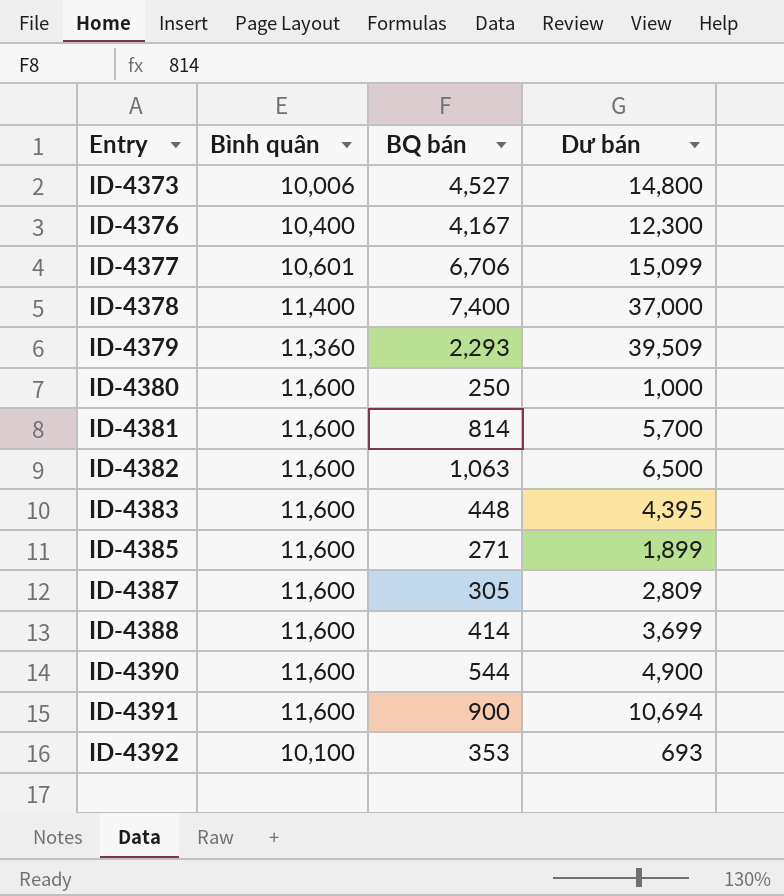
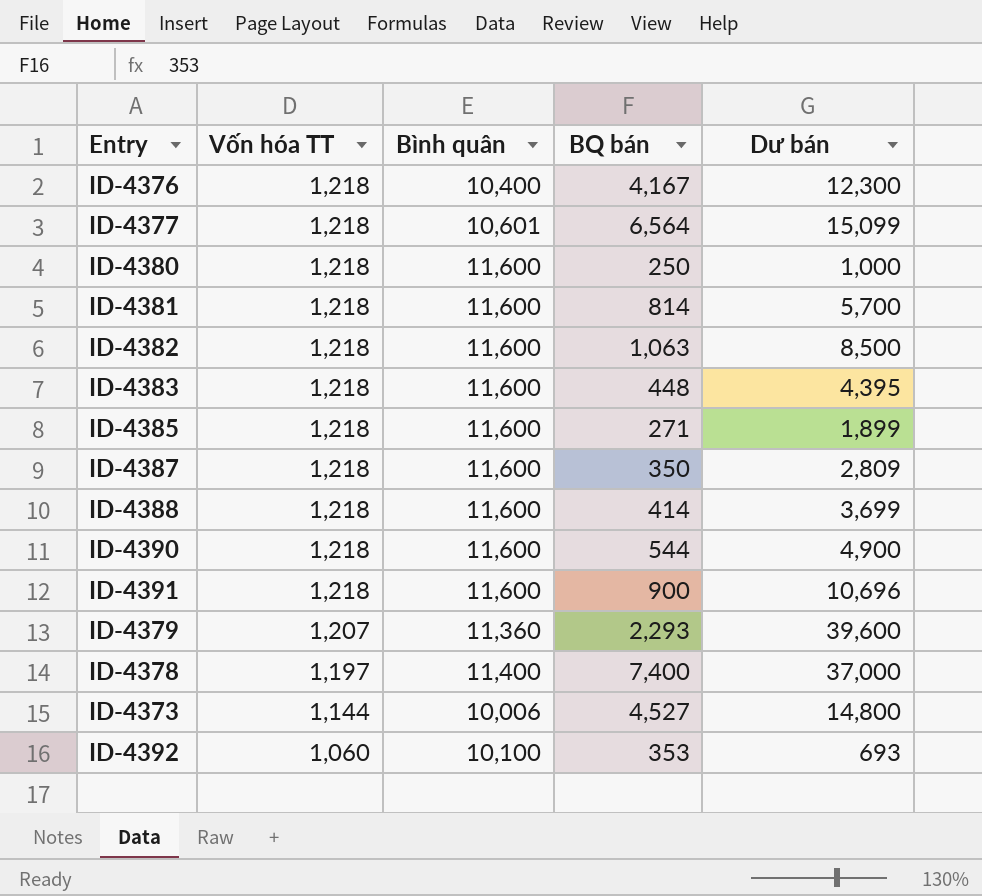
row order: Entry ascending -> Vốn hóa TT descending
column Vốn hóa TT | position: none -> 2
ID-4377 | BQ bán: 6,706 -> 6,564
ID-4382 | Dư bán: 6,500 -> 8,500
ID-4387 | BQ bán: 305 -> 350
ID-4391 | Dư bán: 10,694 -> 10,696
ID-4379 | Dư bán: 39,509 -> 39,600

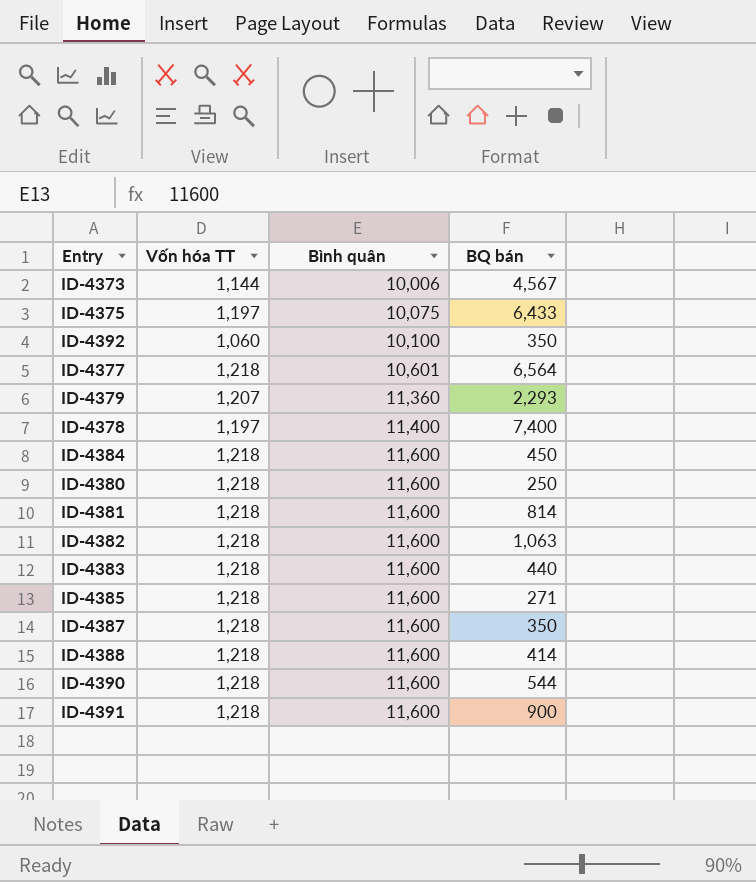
row order: Vốn hóa TT descending -> Bình quân ascending
column Dư bán | position: 5 -> none
row ID-4376: 1,218 | 10,400 | 4,167 | 12,300 -> none
ID-4373 | BQ bán: 4,527 -> 4,567
row ID-4375: none -> 1,197 | 10,075 | 6,433
ID-4392 | BQ bán: 353 -> 350
row ID-4384: none -> 1,218 | 11,600 | 450
ID-4383 | BQ bán: 448 -> 440

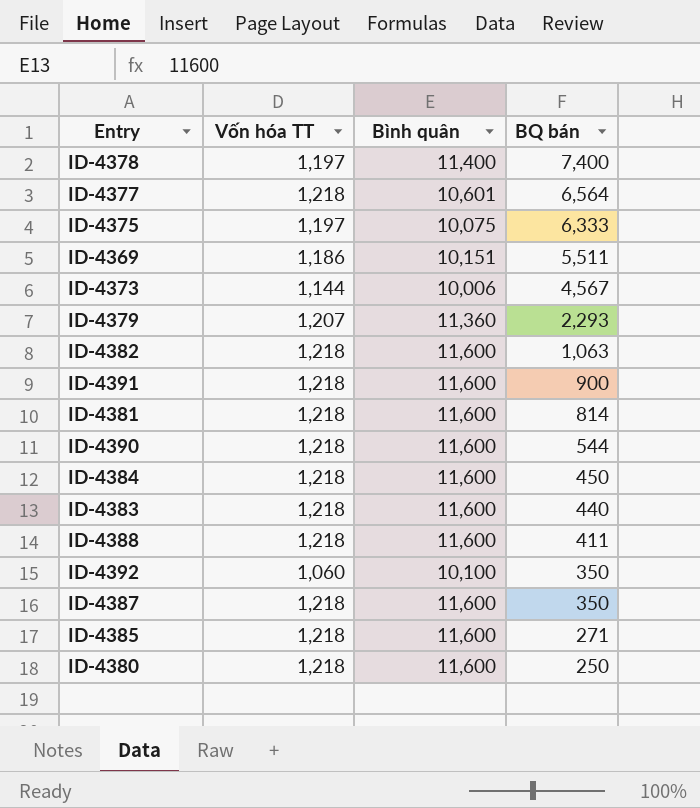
row order: Bình quân ascending -> BQ bán descending
ID-4375 | BQ bán: 6,433 -> 6,333
row ID-4369: none -> 1,186 | 10,151 | 5,511
ID-4388 | BQ bán: 414 -> 411

